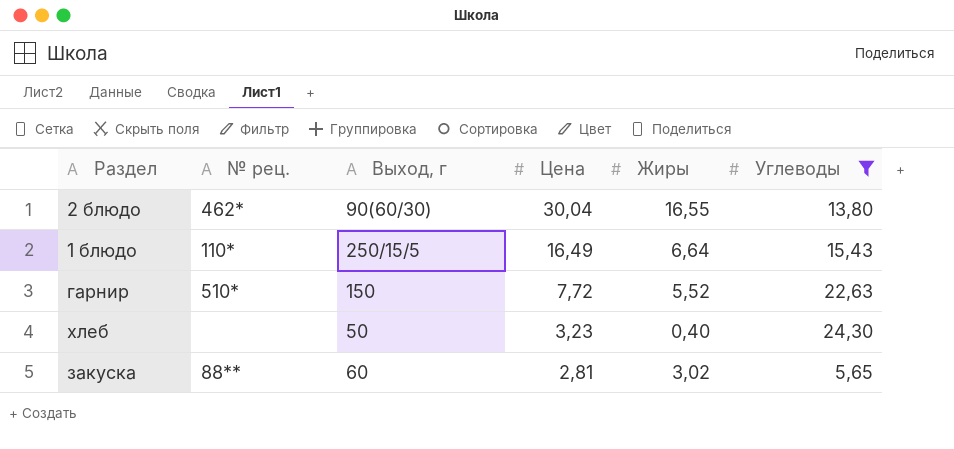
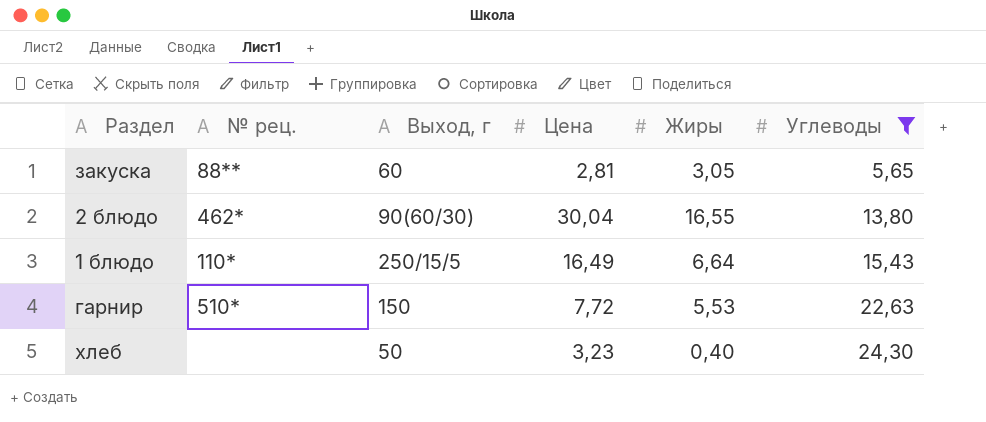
row order: Цена descending -> Углеводы ascending
закуска | Жиры: 3,02 -> 3,05
гарнир | Жиры: 5,52 -> 5,53

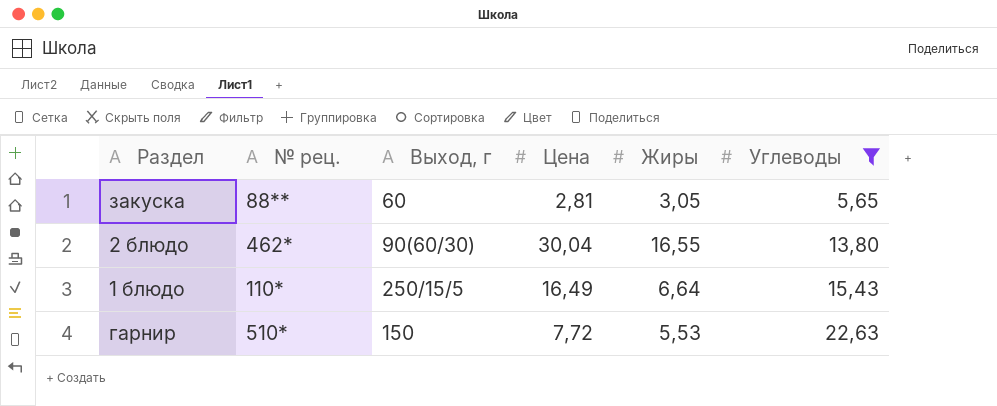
row хлеб: none | 50 | 3,23 | 0,40 | 24,30 -> none

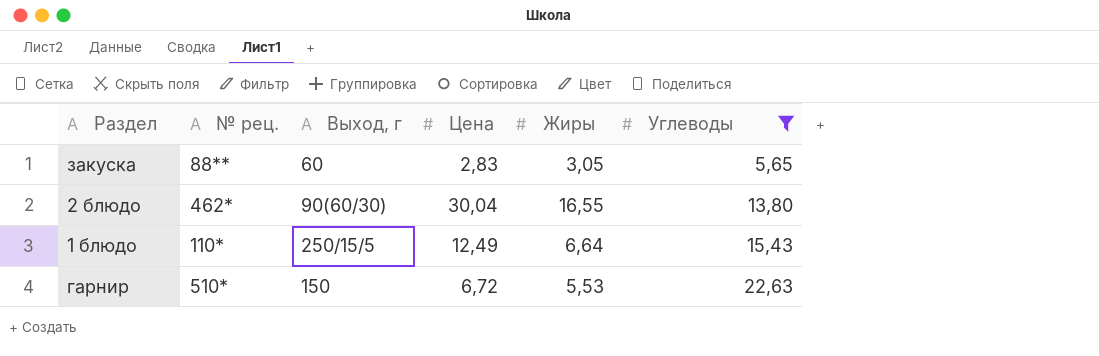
закуска | Цена: 2,81 -> 2,83
1 блюдо | Цена: 16,49 -> 12,49
гарнир | Цена: 7,72 -> 6,72

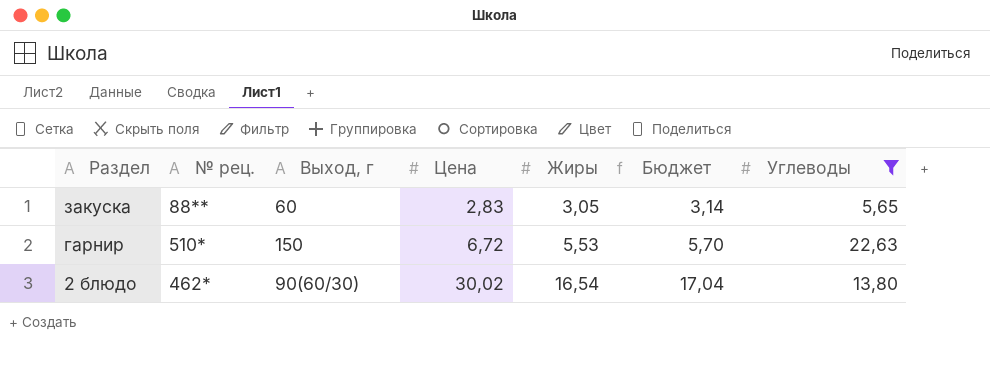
row order: Углеводы ascending -> Раздел descending
column Бюджет | formula: none -> [Жиры] * 1,03
row 1 блюдо: 110* | 250/15/5 | 12,49 | 6,64 | 15,43 -> none
2 блюдо | Цена: 30,04 -> 30,02
2 блюдо | Жиры: 16,55 -> 16,54

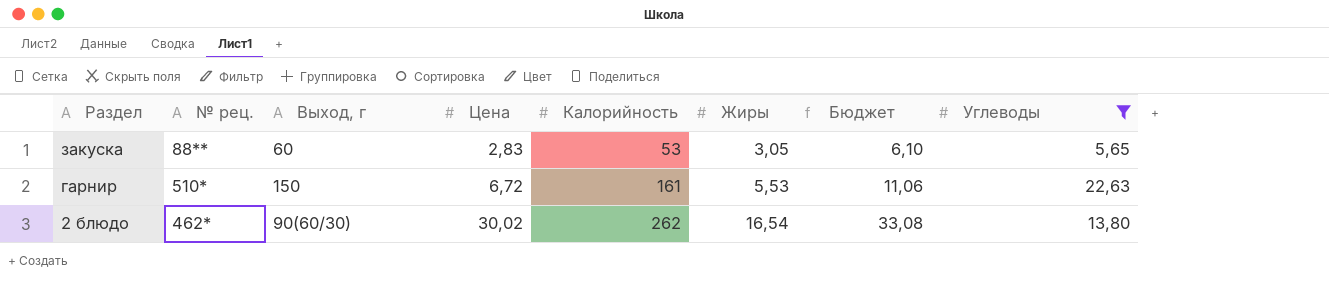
column Калорийность | position: none -> 5
column Бюджет | formula: [Жиры] * 1,03 -> [Жиры] * 2

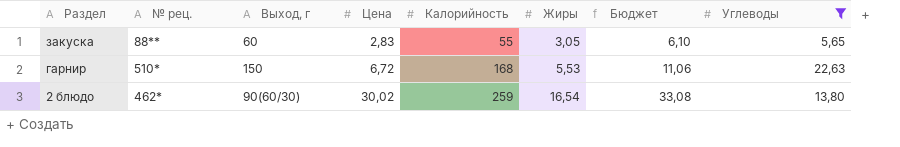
закуска | Калорийность: 53 -> 55
гарнир | Калорийность: 161 -> 168
2 блюдо | Калорийность: 262 -> 259

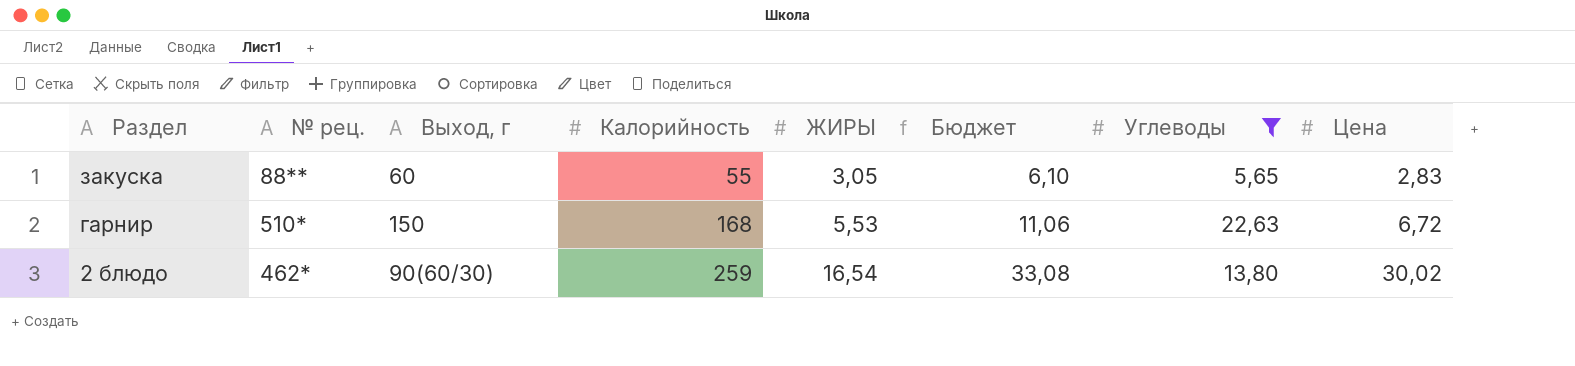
column name: Жиры -> ЖИРЫ
column Цена | position: 4 -> 8

